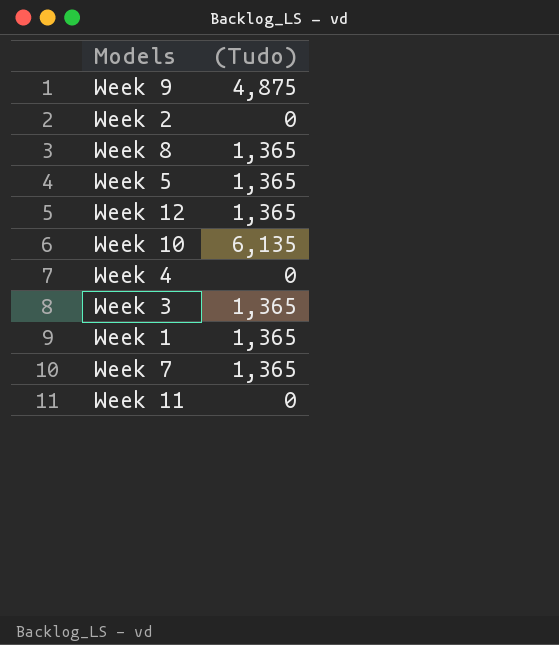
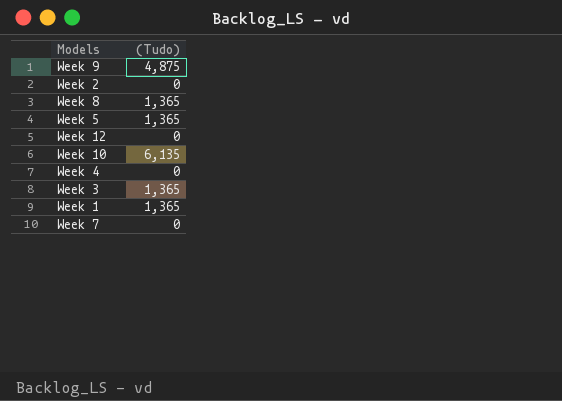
row Week 11: 0 -> none
Week 12 | (Tudo): 1,365 -> 0
Week 7 | (Tudo): 1,365 -> 0

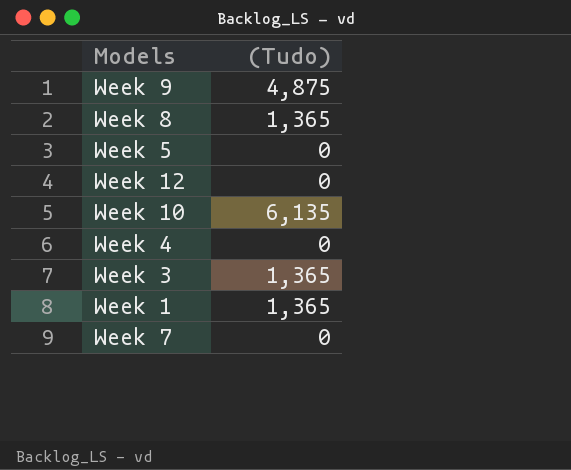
row Week 2: 0 -> none
Week 5 | (Tudo): 1,365 -> 0

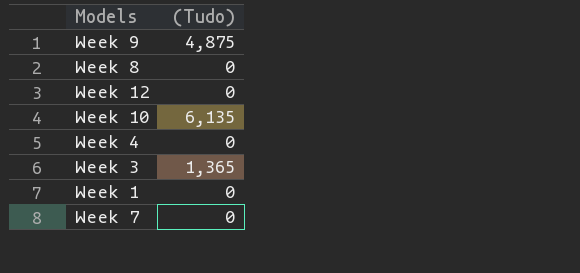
row Week 5: 0 -> none
Week 8 | (Tudo): 1,365 -> 0
Week 1 | (Tudo): 1,365 -> 0

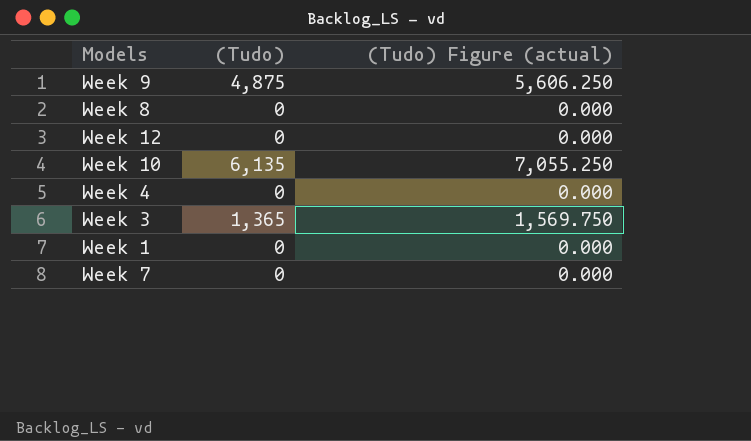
column (Tudo) Figure (actual) | formula: none -> [(Tudo)] * 1.15

